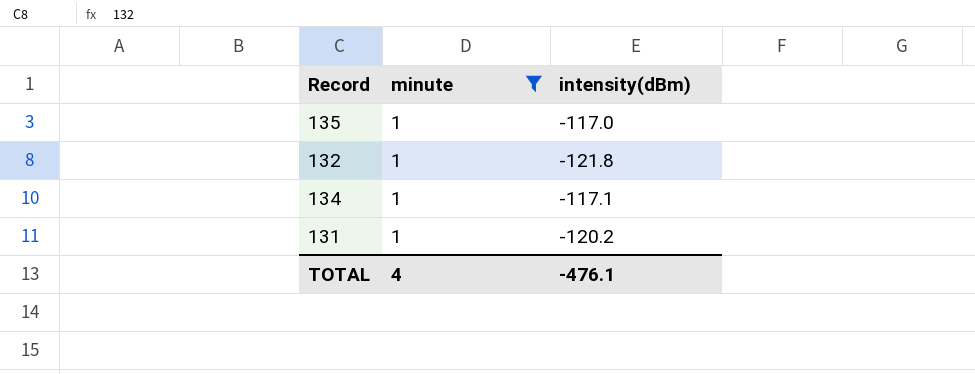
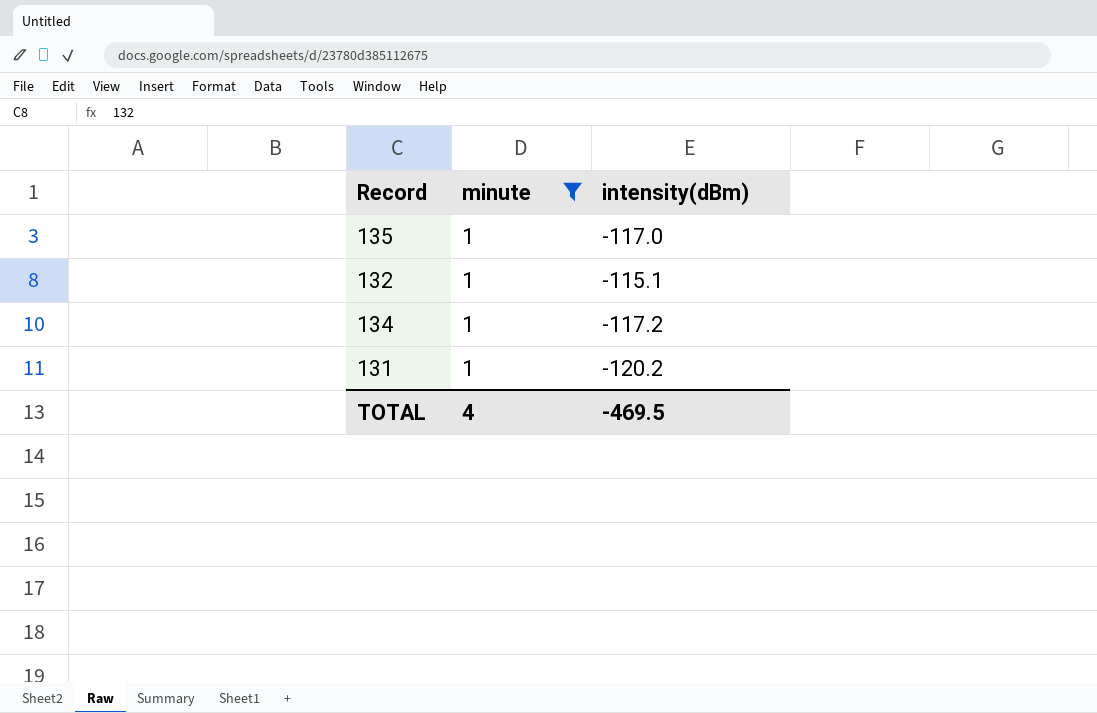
132 | intensity(dBm): -121.8 -> -115.1
134 | intensity(dBm): -117.1 -> -117.2
TOTAL | intensity(dBm): -476.1 -> -469.5

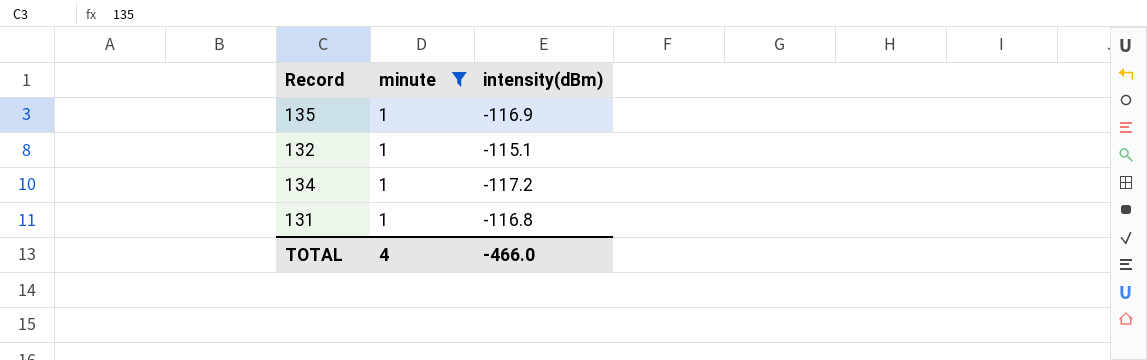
135 | intensity(dBm): -117.0 -> -116.9
131 | intensity(dBm): -120.2 -> -116.8
TOTAL | intensity(dBm): -469.5 -> -466.0

